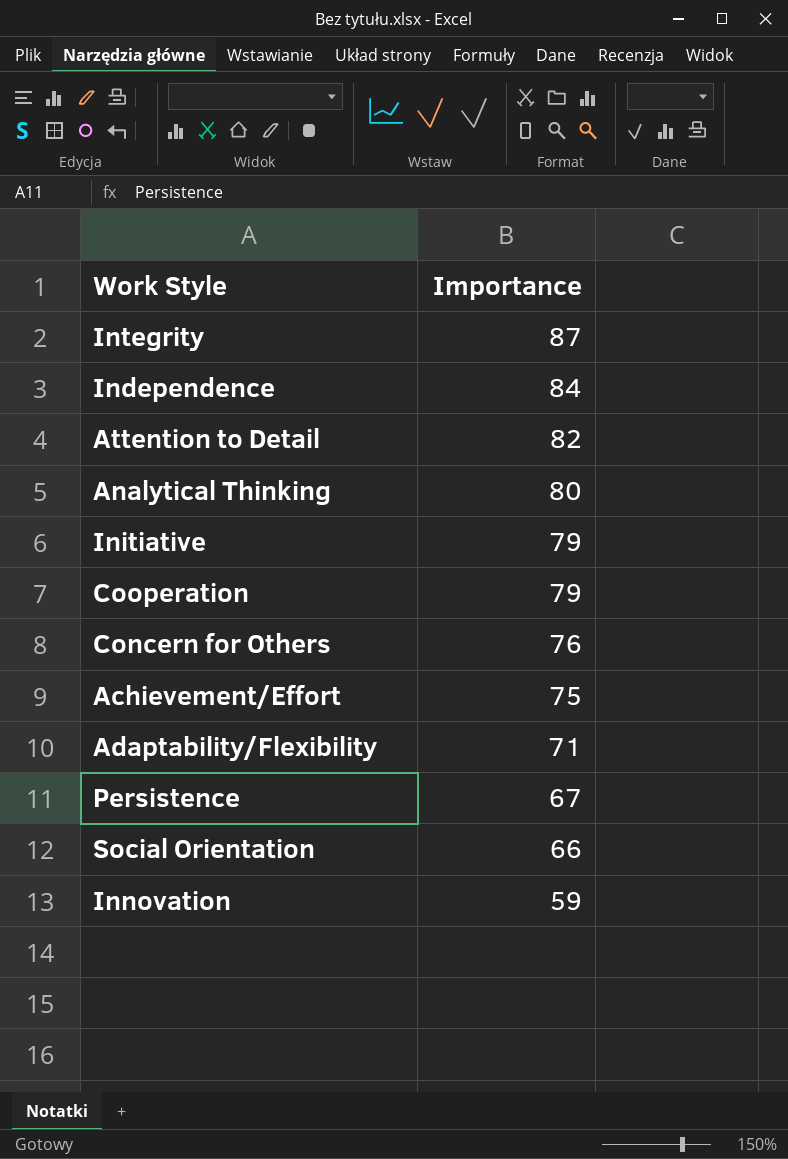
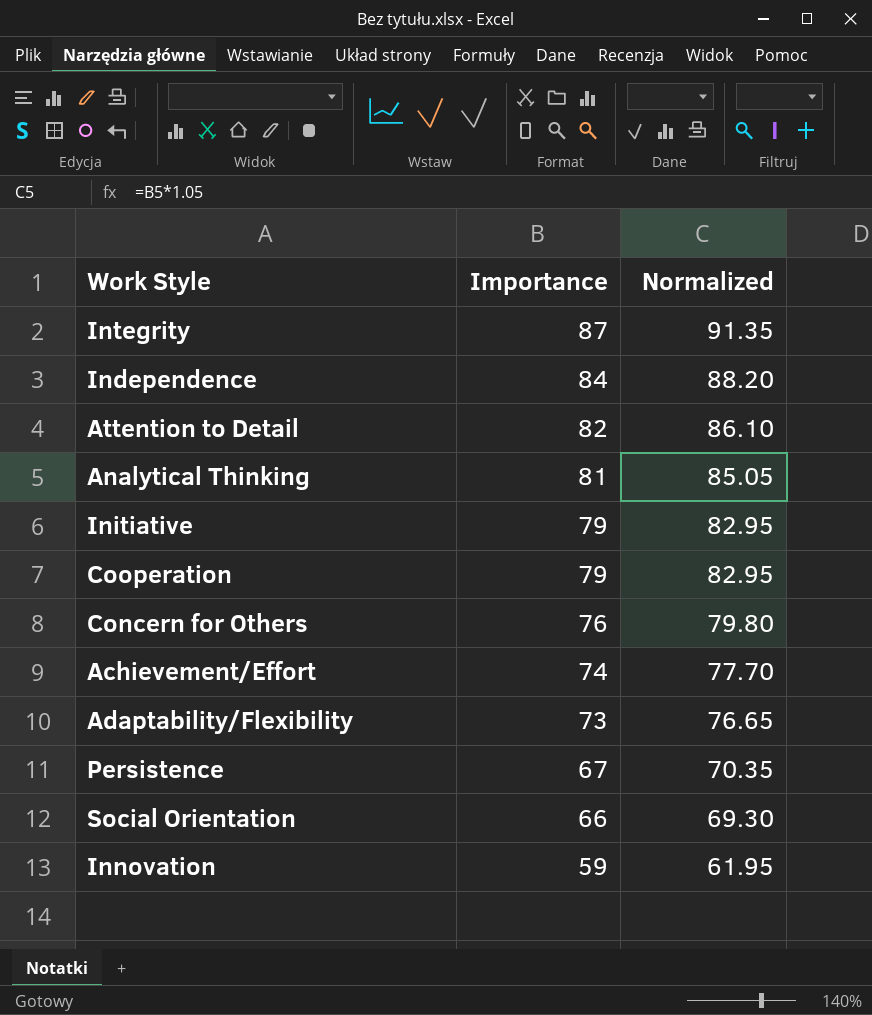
column Normalized | formula: none -> [Importance] * 1.05
Analytical Thinking | Importance: 80 -> 81
Achievement/Effort | Importance: 75 -> 74
Adaptability/Flexibility | Importance: 71 -> 73

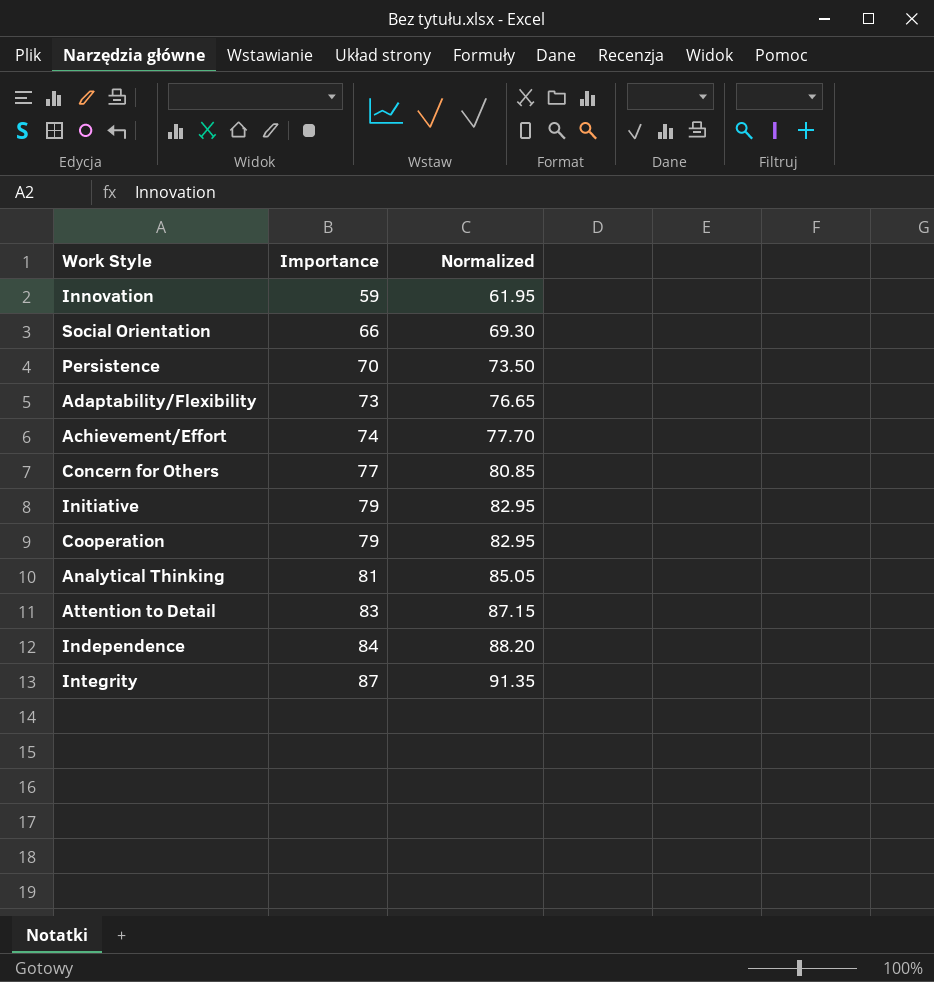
row order: Importance descending -> Importance ascending
Persistence | Importance: 67 -> 70
Persistence | Normalized: 70.35 -> 73.50
Concern for Others | Importance: 76 -> 77
Concern for Others | Normalized: 79.80 -> 80.85
Attention to Detail | Importance: 82 -> 83
Attention to Detail | Normalized: 86.10 -> 87.15

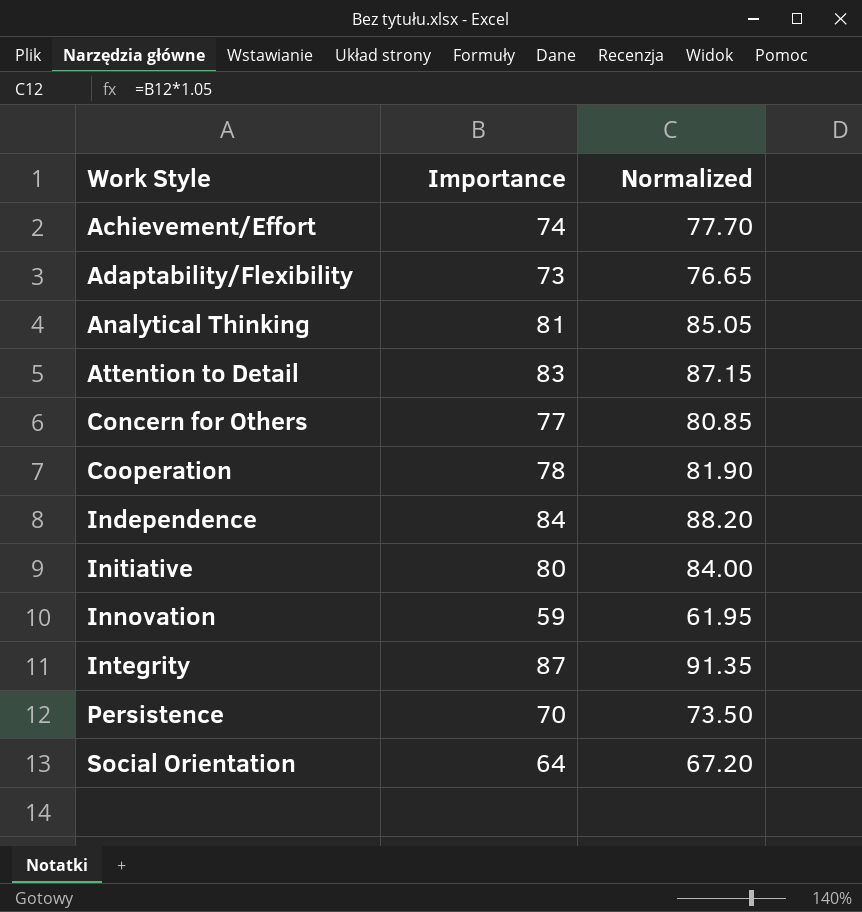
row order: Importance ascending -> Work Style ascending
Cooperation | Importance: 79 -> 78
Cooperation | Normalized: 82.95 -> 81.90
Initiative | Importance: 79 -> 80
Initiative | Normalized: 82.95 -> 84.00
Social Orientation | Importance: 66 -> 64
Social Orientation | Normalized: 69.30 -> 67.20

